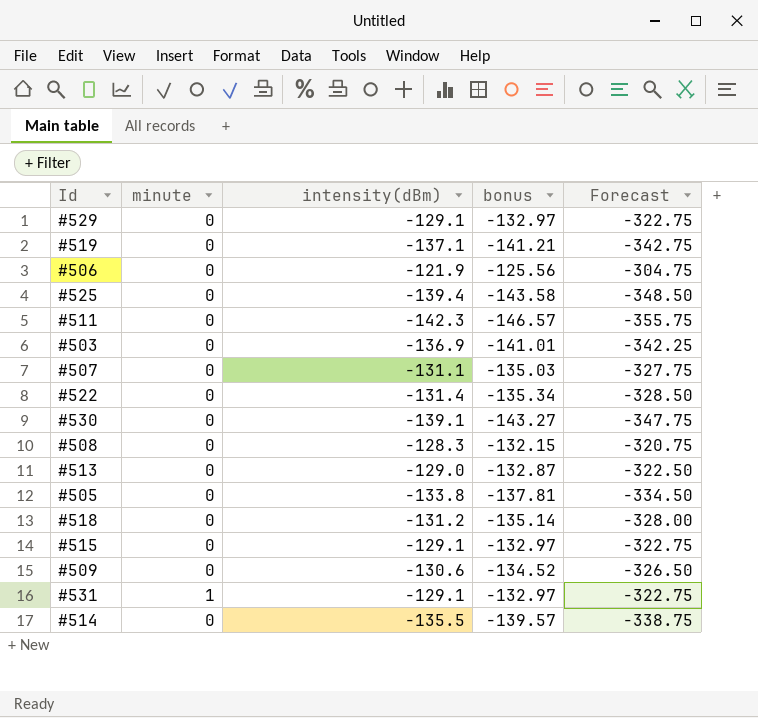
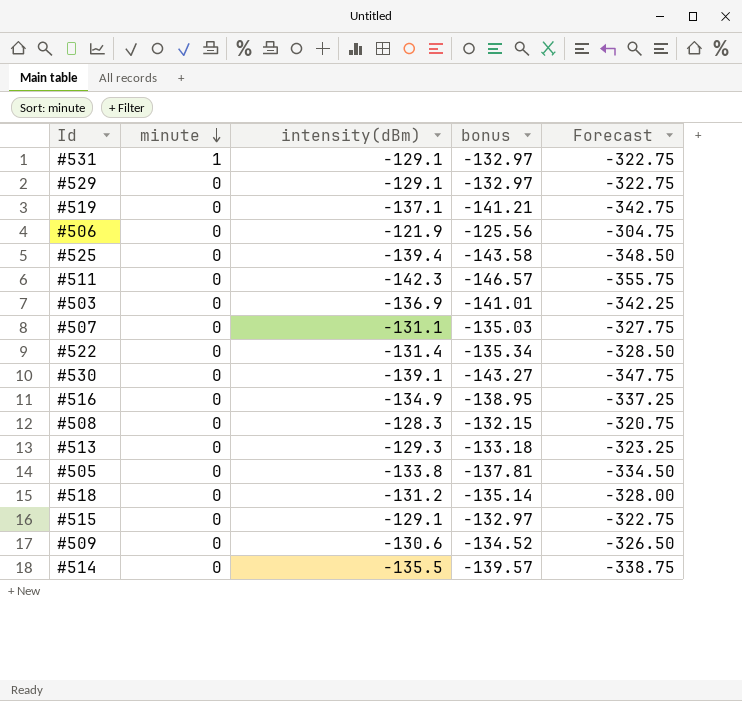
row order: none -> minute descending
row #516: none -> 0 | -134.9 | -138.95 | -337.25
#513 | intensity(dBm): -129.0 -> -129.3
#513 | bonus: -132.87 -> -133.18
#513 | Forecast: -322.50 -> -323.25

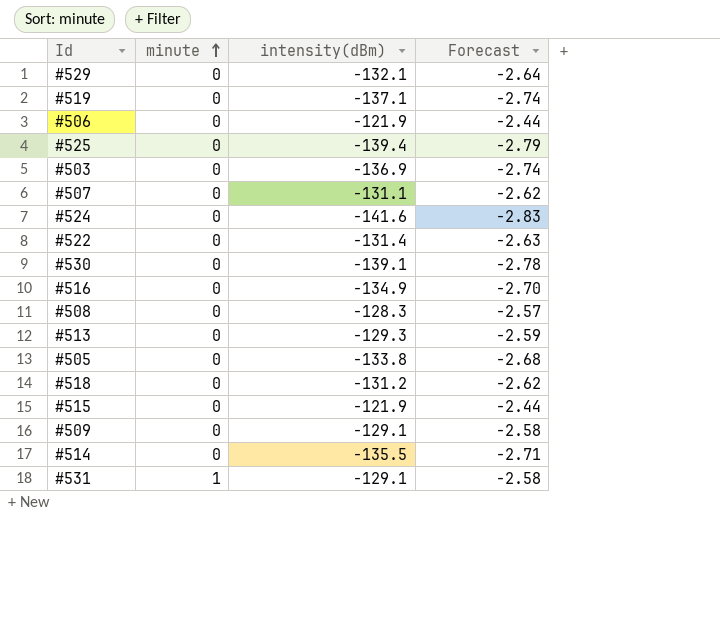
row order: minute descending -> minute ascending
column bonus | formula: [intensity(dBm)] * 1.03 -> none
column Forecast | formula: [intensity(dBm)] * 2.5 -> [intensity(dBm)] * 0.02
row #511: 0 | -142.3 | -146.57 | -355.75 -> none
#529 | intensity(dBm): -129.1 -> -132.1
row #524: none -> 0 | -141.6 | -2.83
#515 | intensity(dBm): -129.1 -> -121.9
#509 | intensity(dBm): -130.6 -> -129.1

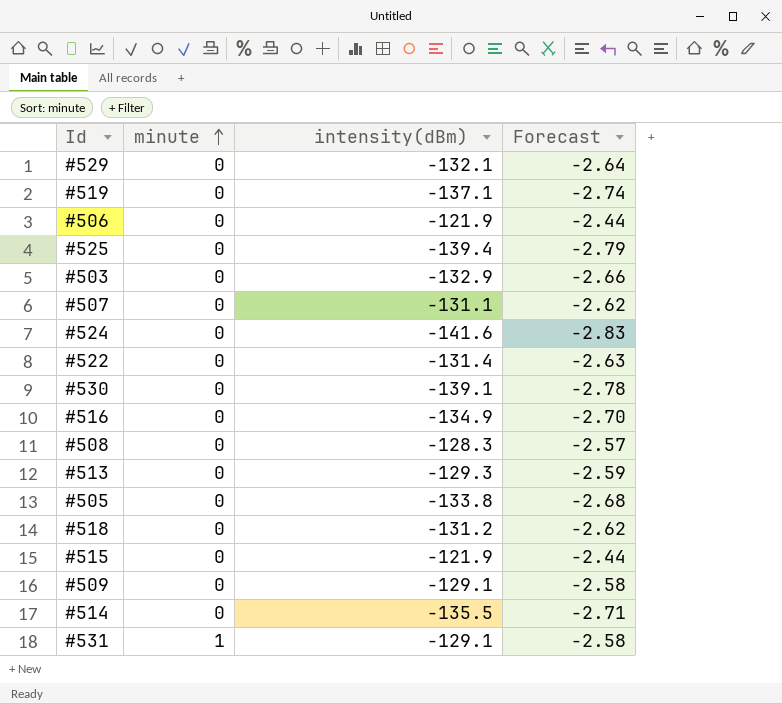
#503 | intensity(dBm): -136.9 -> -132.9
#503 | Forecast: -2.74 -> -2.66

